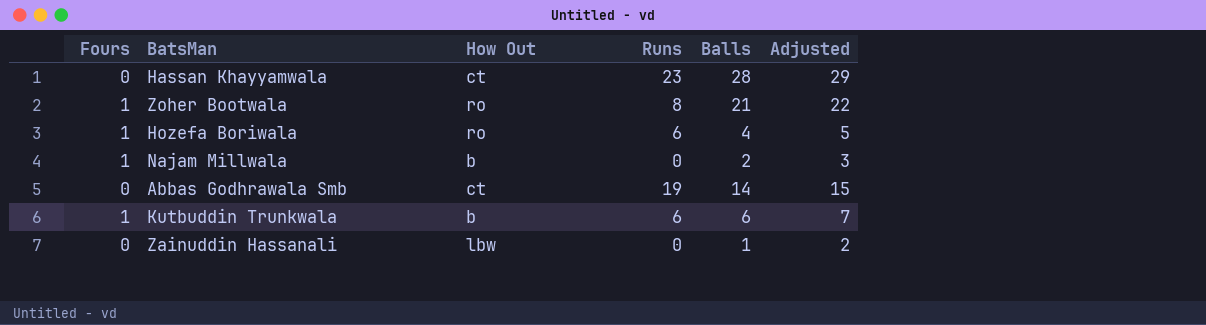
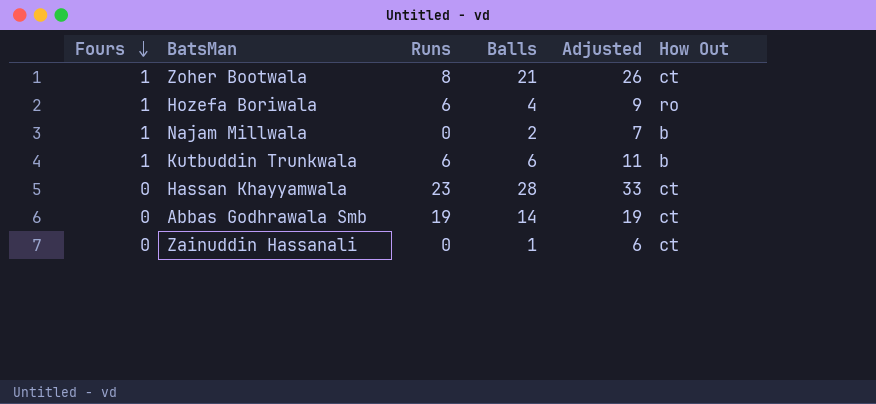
row order: none -> Fours descending
column Adjusted | formula: [Balls] + 1 -> [Balls] + 5
column How Out | position: 3 -> 6
Zoher Bootwala | How Out: ro -> ct
Zainuddin Hassanali | How Out: lbw -> ct

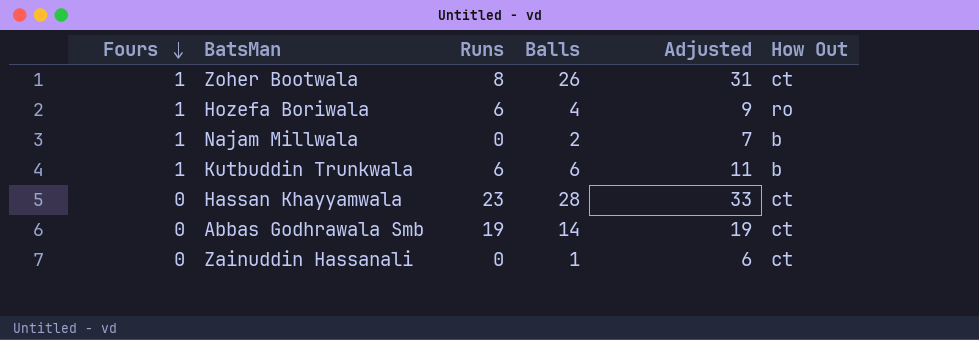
Zoher Bootwala | Balls: 21 -> 26
Zoher Bootwala | Adjusted: 26 -> 31

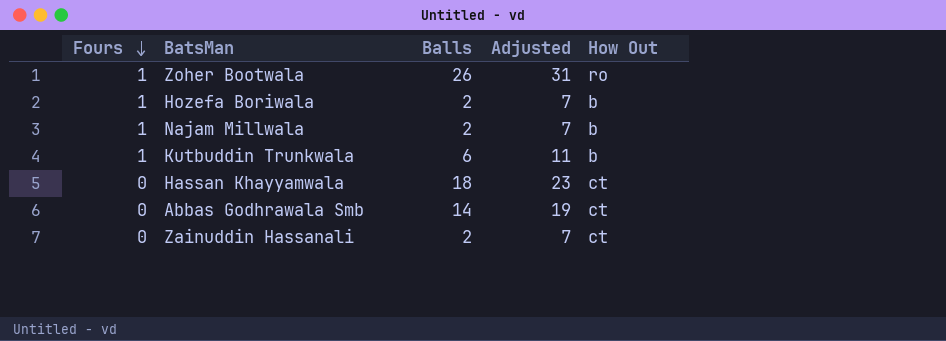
column Runs | position: 3 -> none
Zoher Bootwala | How Out: ct -> ro
Hozefa Boriwala | Balls: 4 -> 2
Hozefa Boriwala | Adjusted: 9 -> 7
Hozefa Boriwala | How Out: ro -> b
Hassan Khayyamwala | Balls: 28 -> 18
Hassan Khayyamwala | Adjusted: 33 -> 23
Zainuddin Hassanali | Balls: 1 -> 2
Zainuddin Hassanali | Adjusted: 6 -> 7

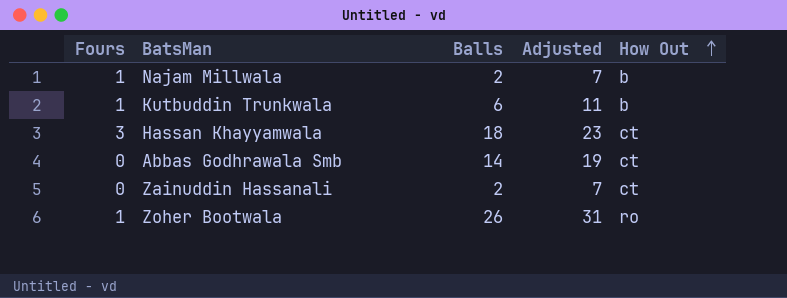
row order: Fours descending -> How Out ascending
row Hozefa Boriwala: 1 | 2 | 7 | b -> none
Hassan Khayyamwala | Fours: 0 -> 3

